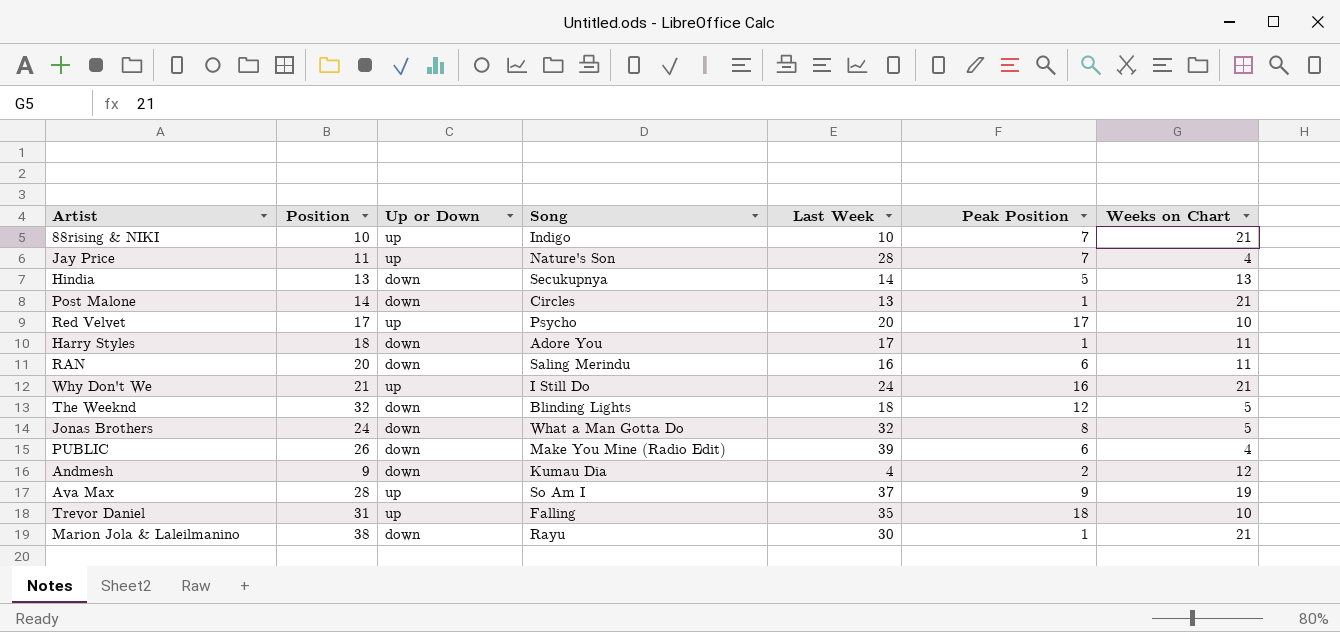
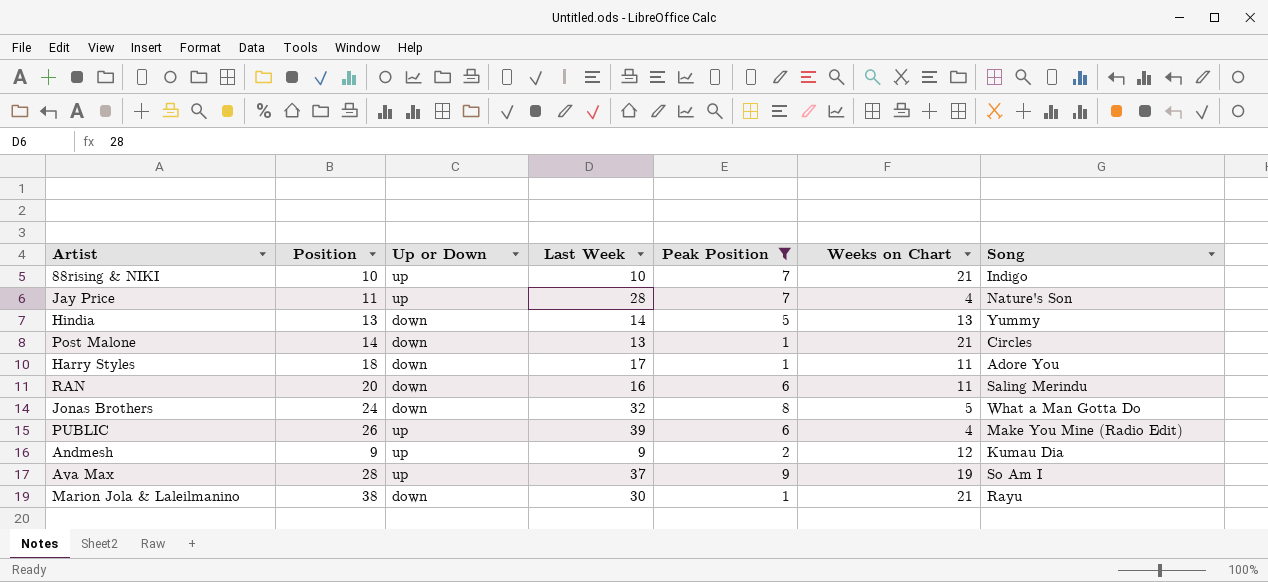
filter: none -> Peak Position <= 9
column Song | position: 4 -> 7
Hindia | Song: Secukupnya -> Yummy
PUBLIC | Up or Down: down -> up
Andmesh | Up or Down: down -> up
Andmesh | Last Week: 4 -> 9

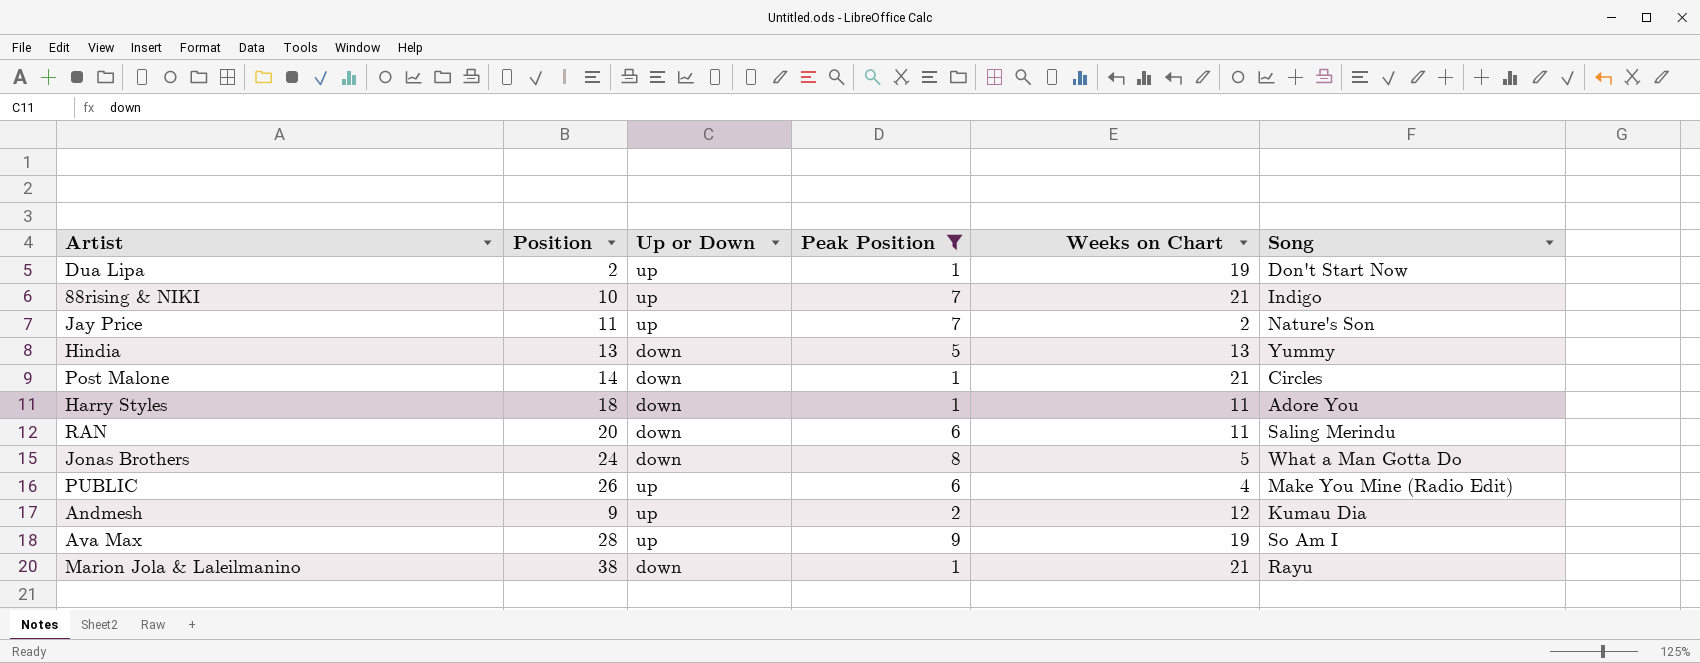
column Last Week | position: 4 -> none
row Dua Lipa: none -> 2 | up | 1 | 19 | Don't Start Now
Jay Price | Weeks on Chart: 4 -> 2

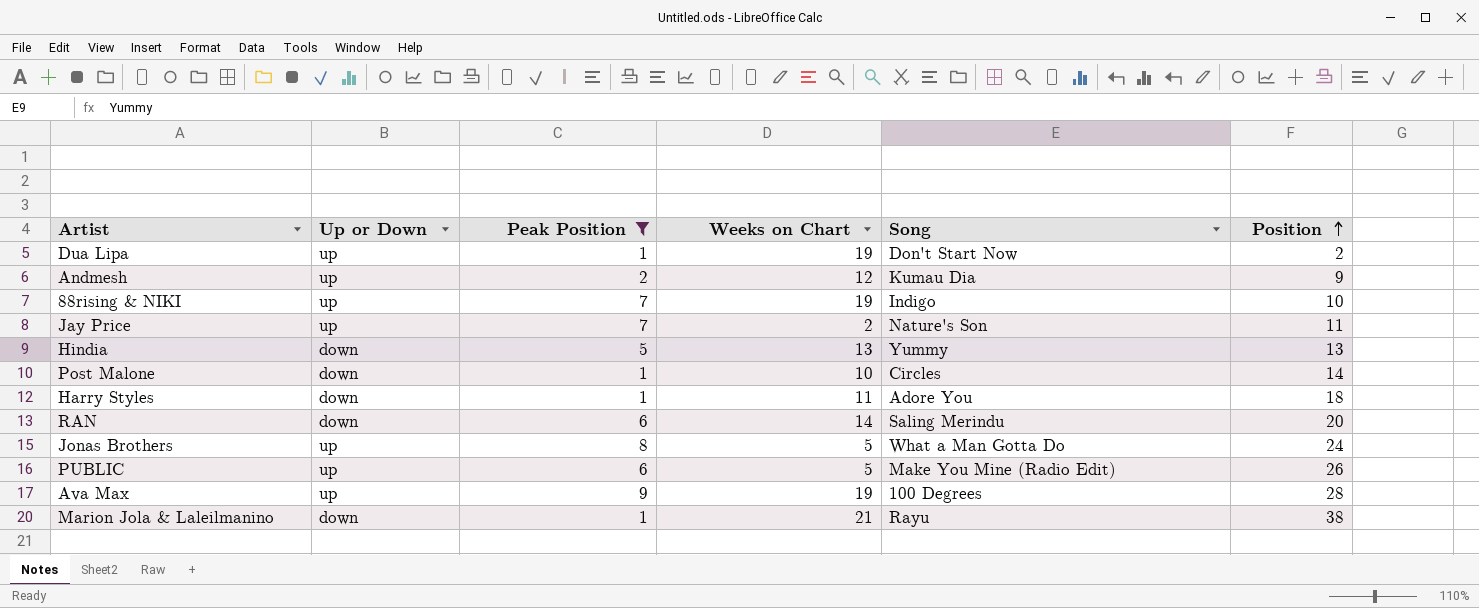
row order: none -> Position ascending
column Position | position: 2 -> 6
88rising & NIKI | Weeks on Chart: 21 -> 19
Post Malone | Weeks on Chart: 21 -> 10
RAN | Weeks on Chart: 11 -> 14
Jonas Brothers | Up or Down: down -> up
PUBLIC | Weeks on Chart: 4 -> 5
Ava Max | Song: So Am I -> 100 Degrees

